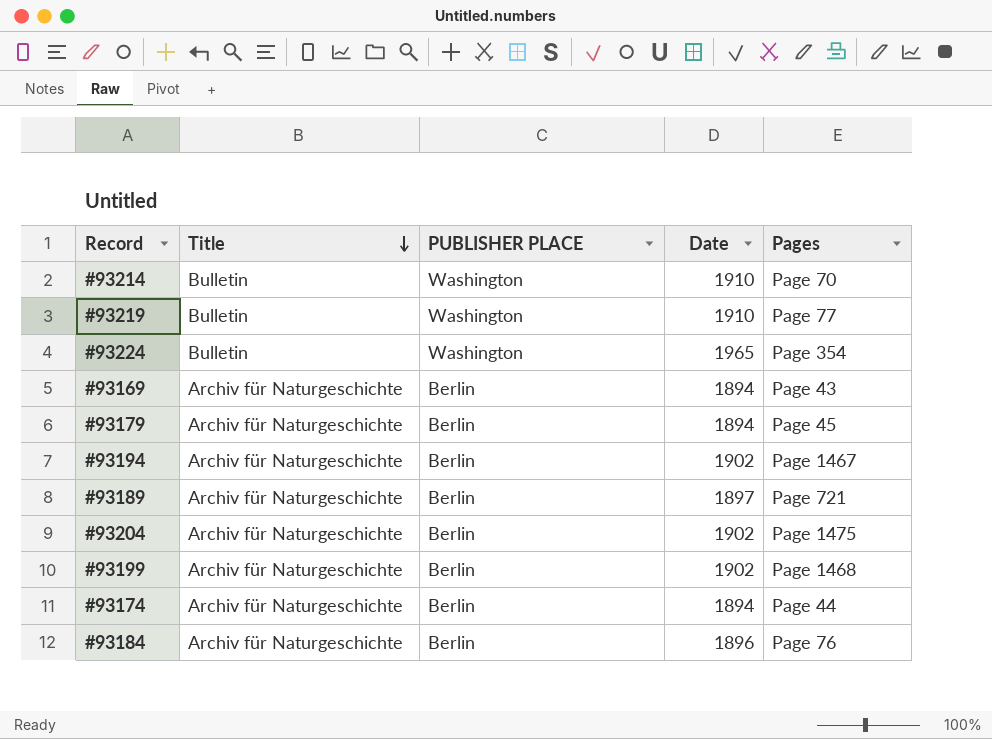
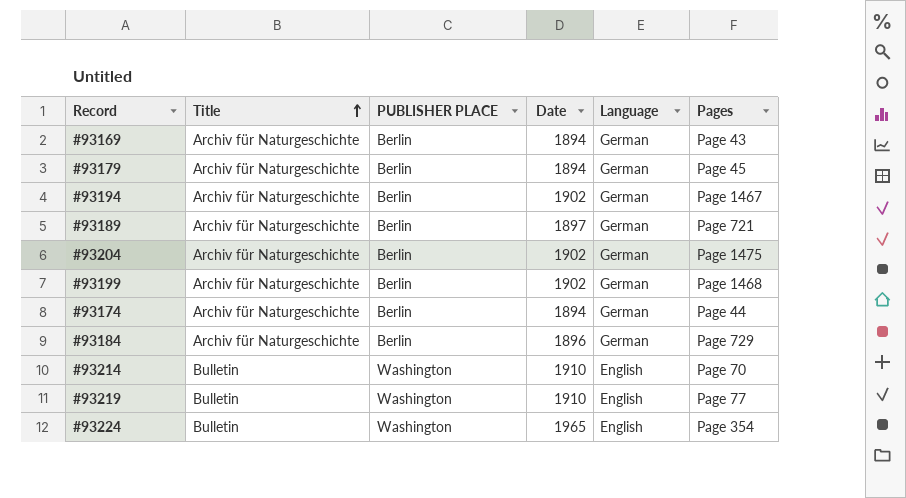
row order: Title descending -> Title ascending
column Language | position: none -> 5
#93184 | Pages: Page 76 -> Page 729

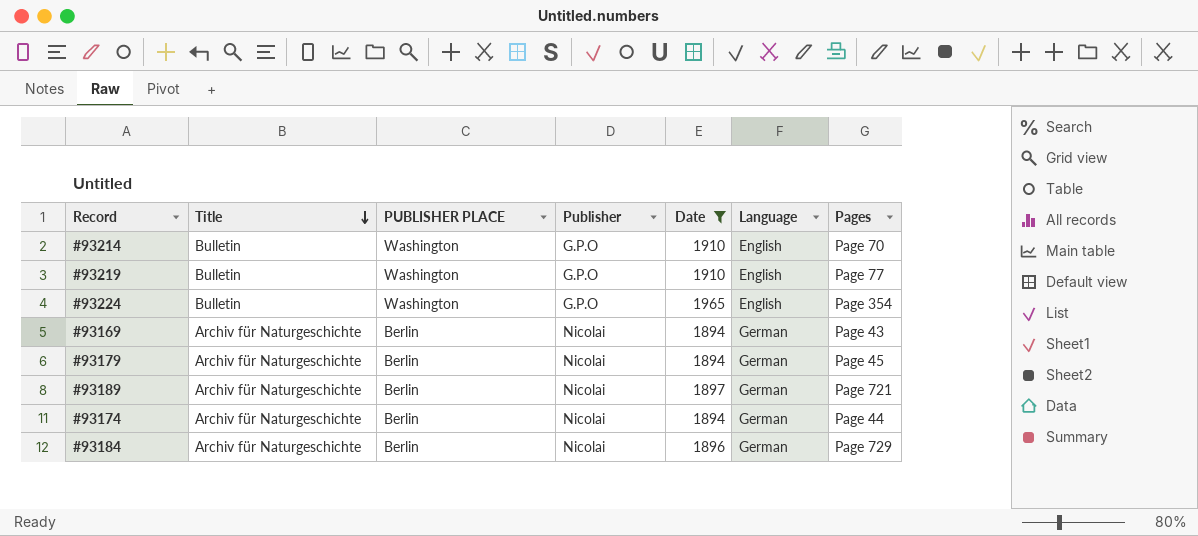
filter: none -> Date != 1902
row order: Title ascending -> Title descending
column Publisher | position: none -> 4

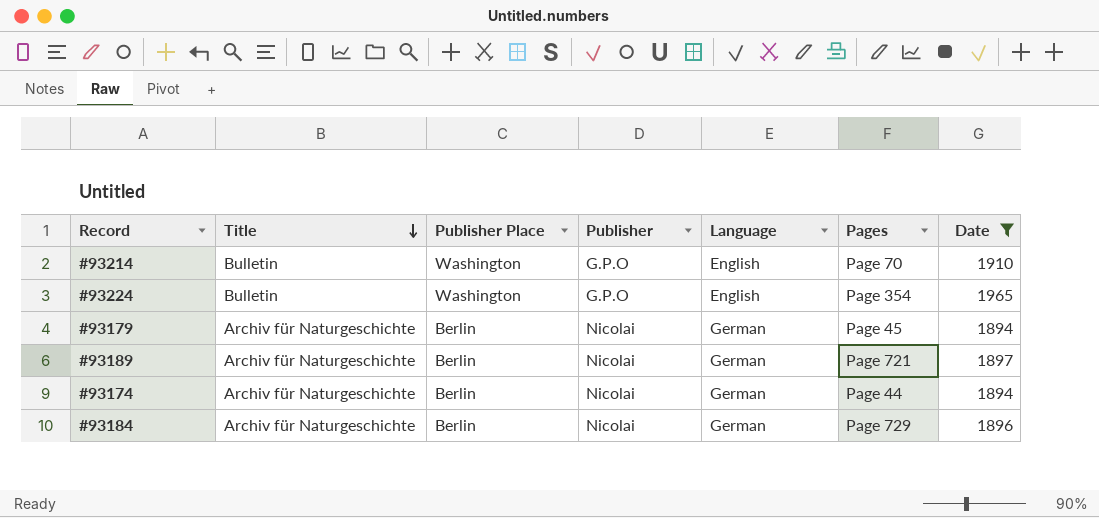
column name: PUBLISHER PLACE -> Publisher Place
column Date | position: 5 -> 7
row #93219: Bulletin | Washington | G.P.O | 1910 | English | Page 77 -> none
row #93169: Archiv für Naturgeschichte | Berlin | Nicolai | 1894 | German | Page 43 -> none

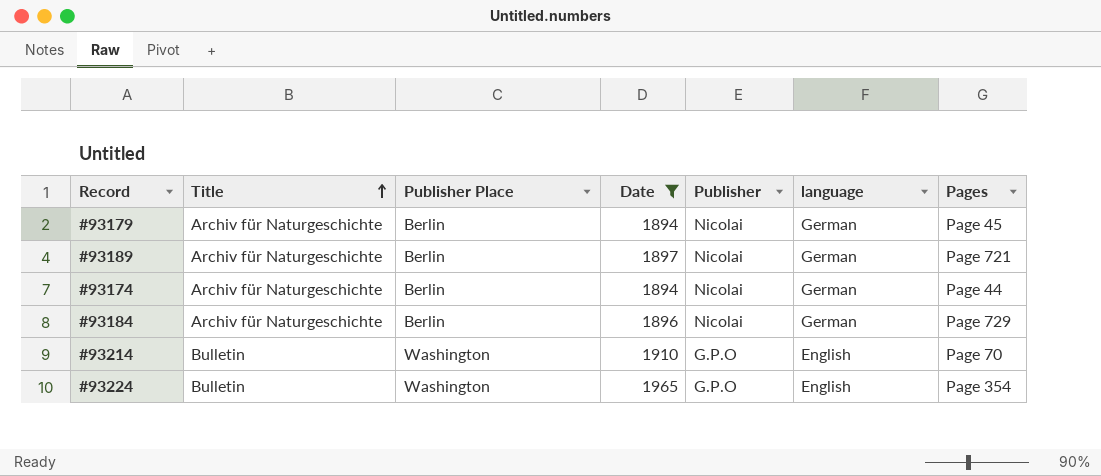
row order: Title descending -> Title ascending
column Date | position: 7 -> 4
column name: Language -> language

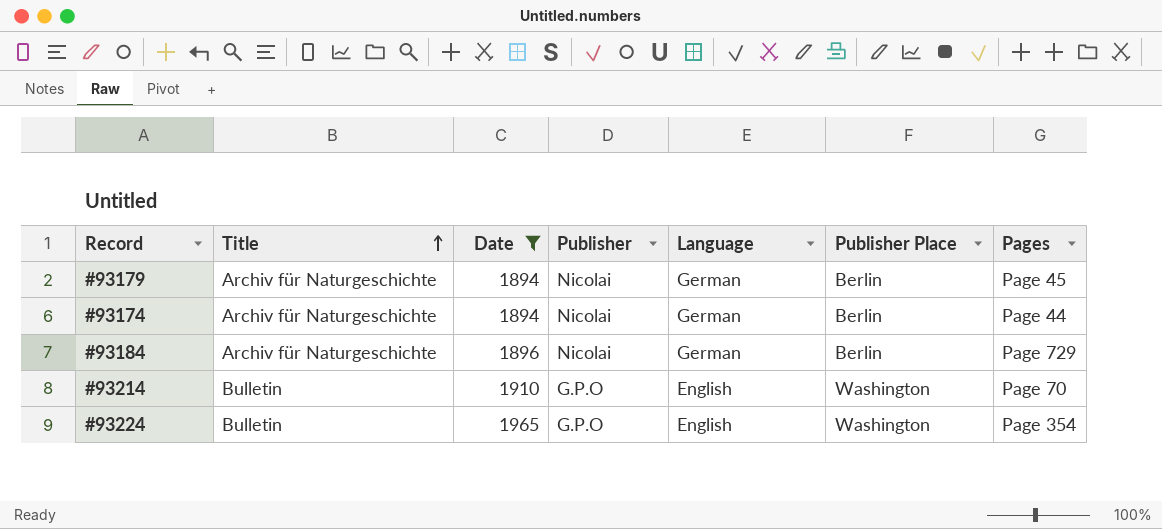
column name: language -> Language
column Publisher Place | position: 3 -> 6
row #93189: Archiv für Naturgeschichte | Berlin | 1897 | Nicolai | German | Page 721 -> none

